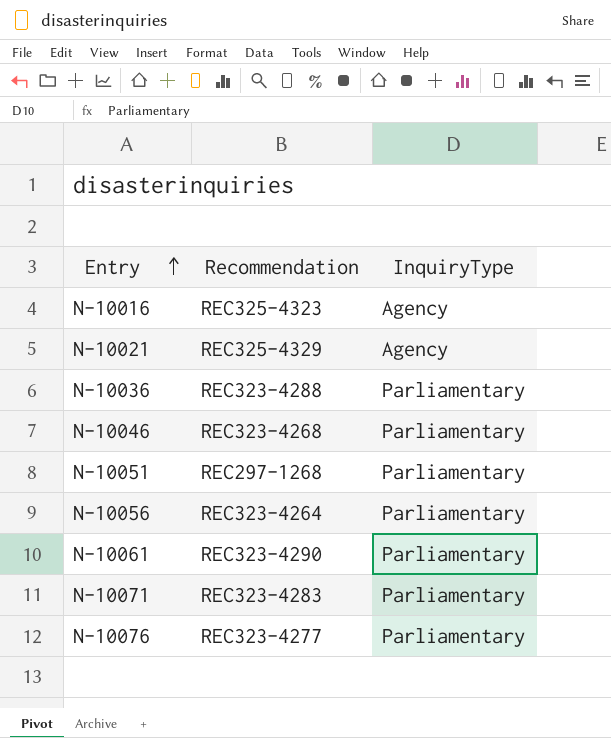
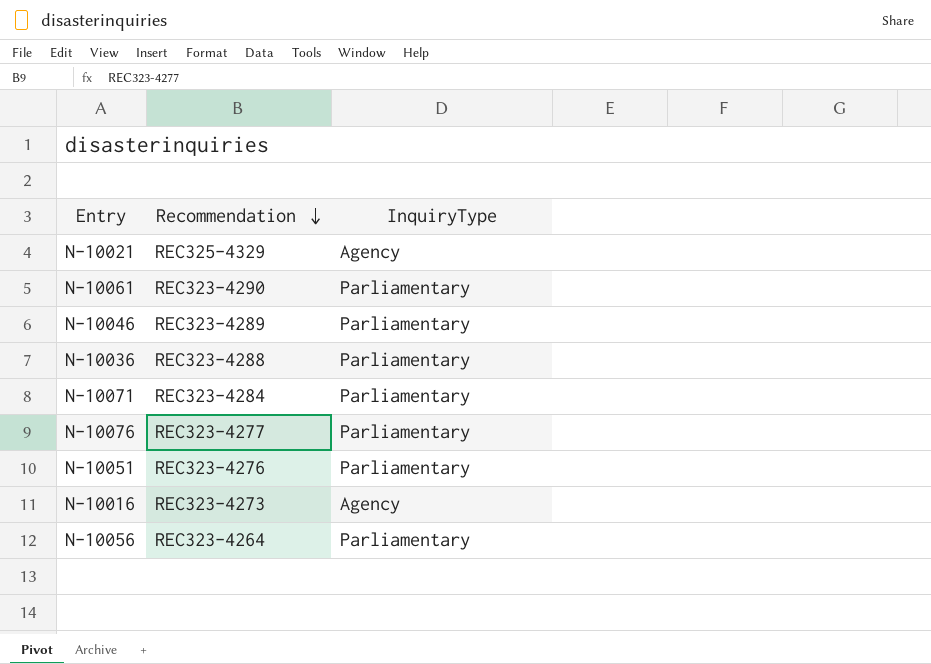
row order: Entry ascending -> Recommendation descending
N-10046 | Recommendation: REC323-4268 -> REC323-4289
N-10071 | Recommendation: REC323-4283 -> REC323-4284
N-10051 | Recommendation: REC297-1268 -> REC323-4276
N-10016 | Recommendation: REC325-4323 -> REC323-4273

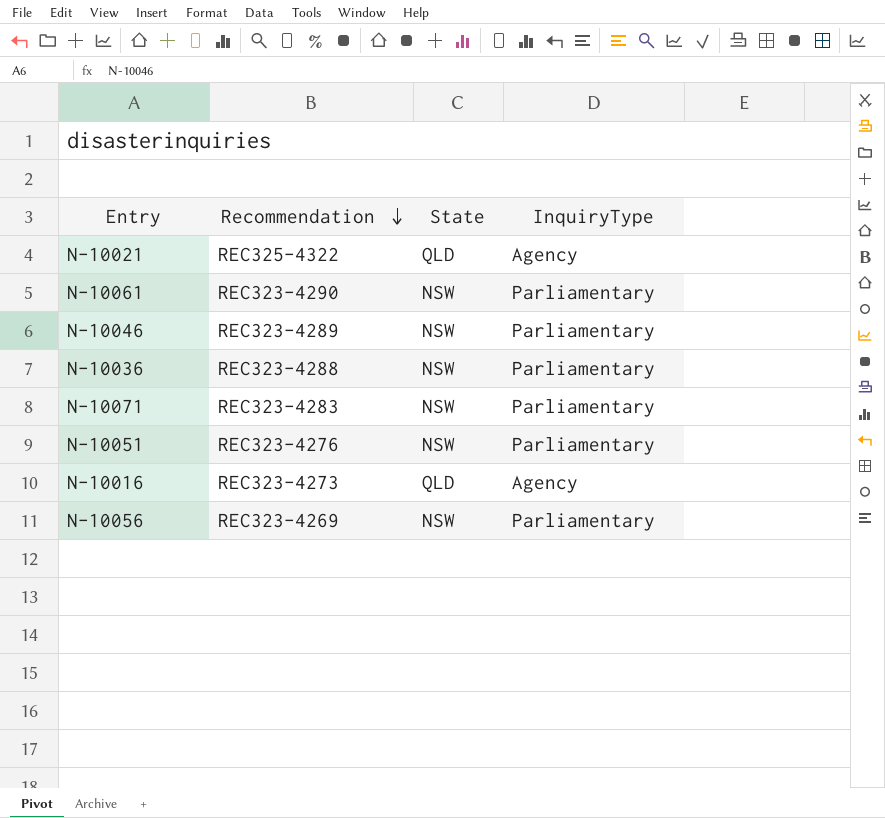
column State | position: none -> 3
row N-10076: REC323-4277 | Parliamentary -> none
N-10021 | Recommendation: REC325-4329 -> REC325-4322
N-10071 | Recommendation: REC323-4284 -> REC323-4283
N-10056 | Recommendation: REC323-4264 -> REC323-4269

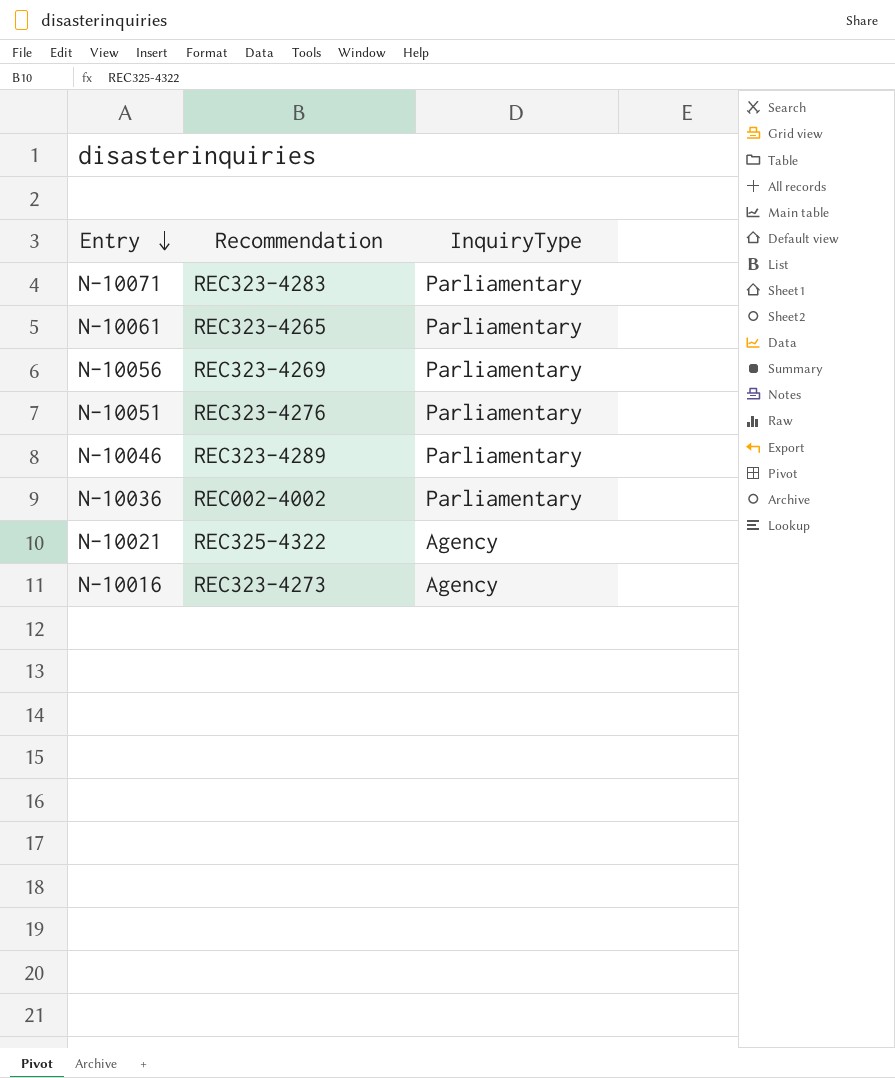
row order: Recommendation descending -> Entry descending
column State | position: 3 -> none
N-10061 | Recommendation: REC323-4290 -> REC323-4265
N-10036 | Recommendation: REC323-4288 -> REC002-4002

